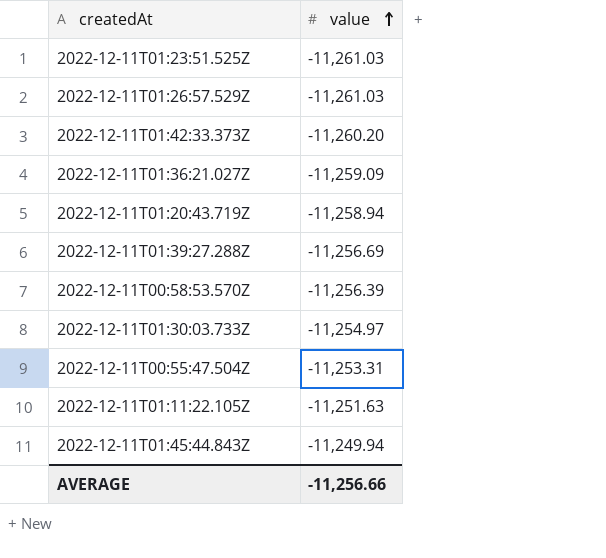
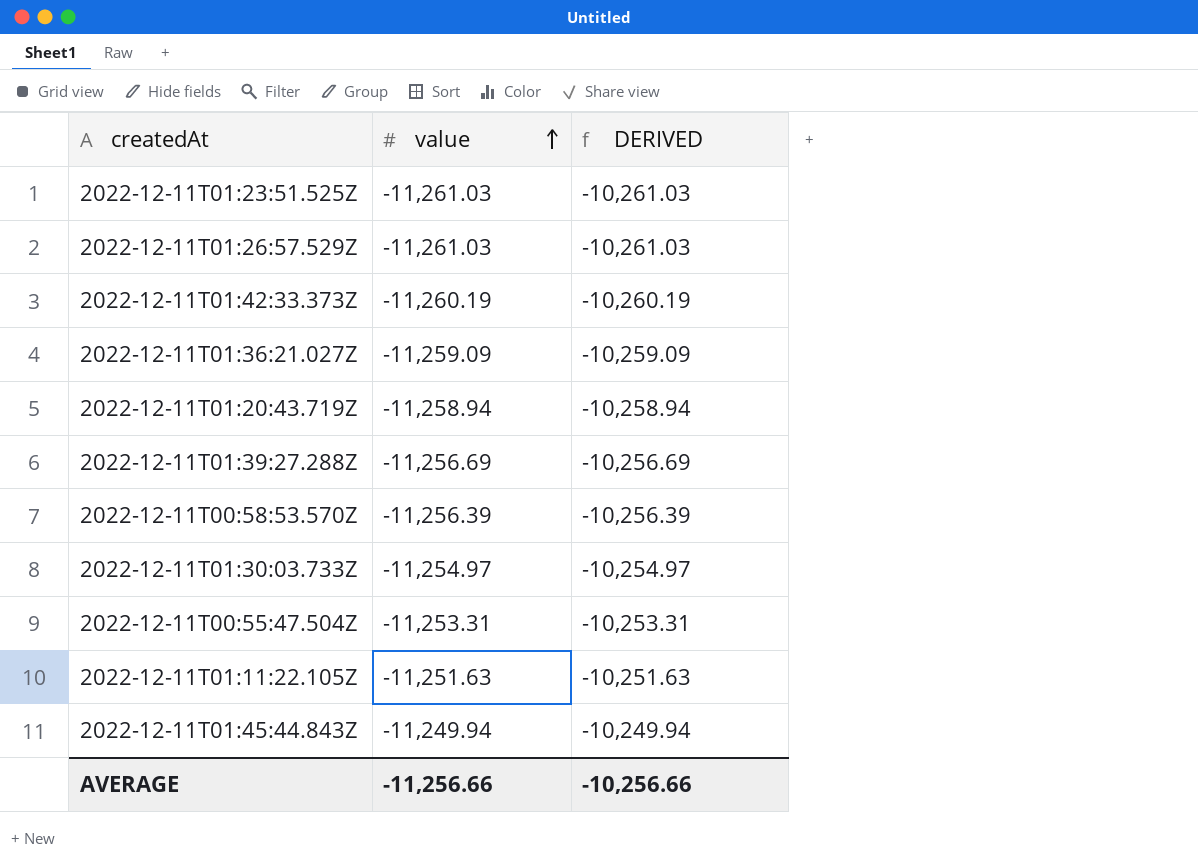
column DERIVED | formula: none -> [value] + 1000
2022-12-11T01:42:33.373Z | value: -11,260.20 -> -11,260.19

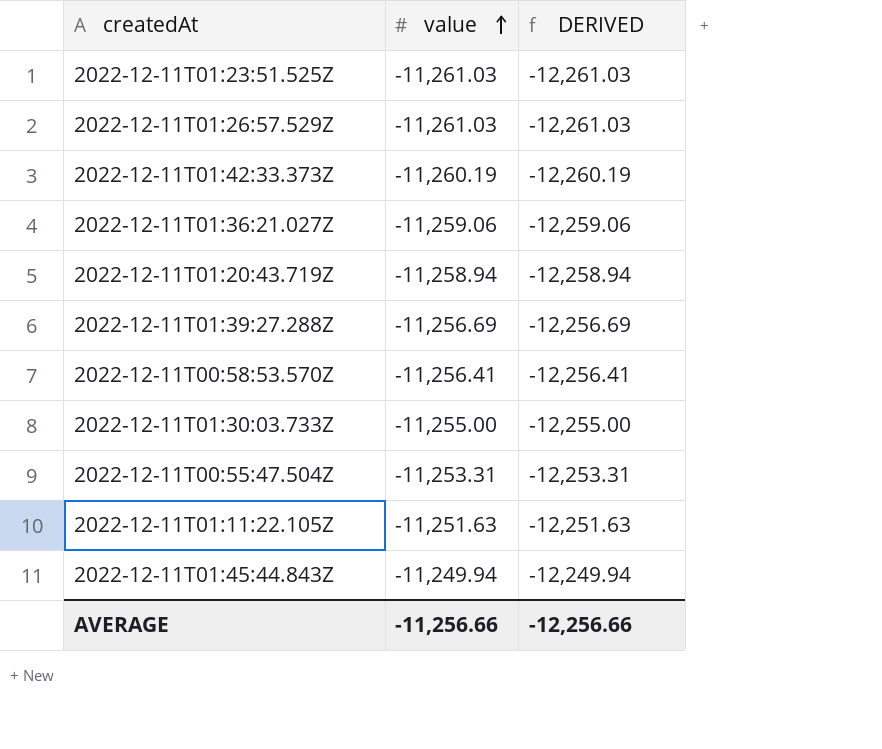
column DERIVED | formula: [value] + 1000 -> [value] - 1000
2022-12-11T01:36:21.027Z | value: -11,259.09 -> -11,259.06
2022-12-11T00:58:53.570Z | value: -11,256.39 -> -11,256.41
2022-12-11T01:30:03.733Z | value: -11,254.97 -> -11,255.00
AVERAGE | DERIVED: -10,256.66 -> -12,256.66

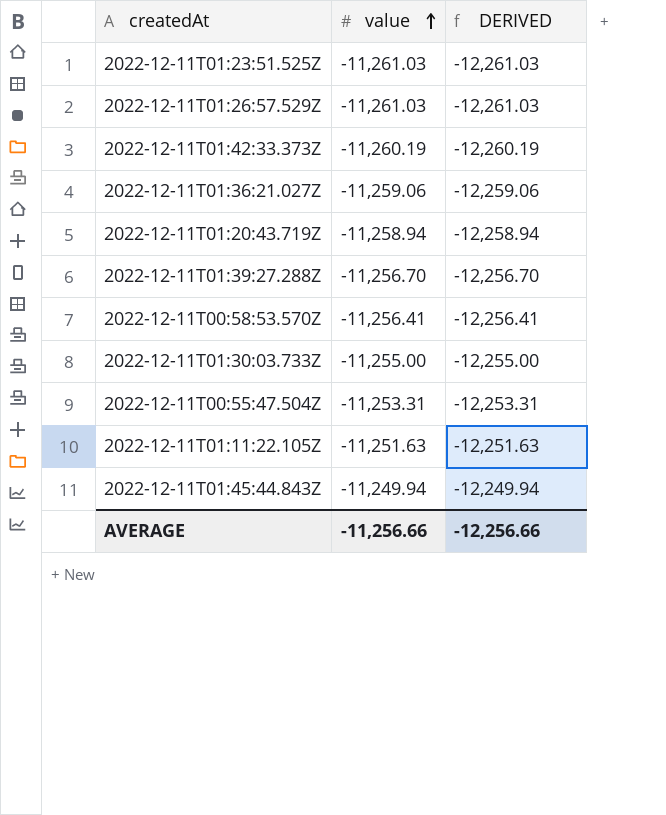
2022-12-11T01:39:27.288Z | value: -11,256.69 -> -11,256.70
2022-12-11T01:39:27.288Z | DERIVED: -12,256.69 -> -12,256.70

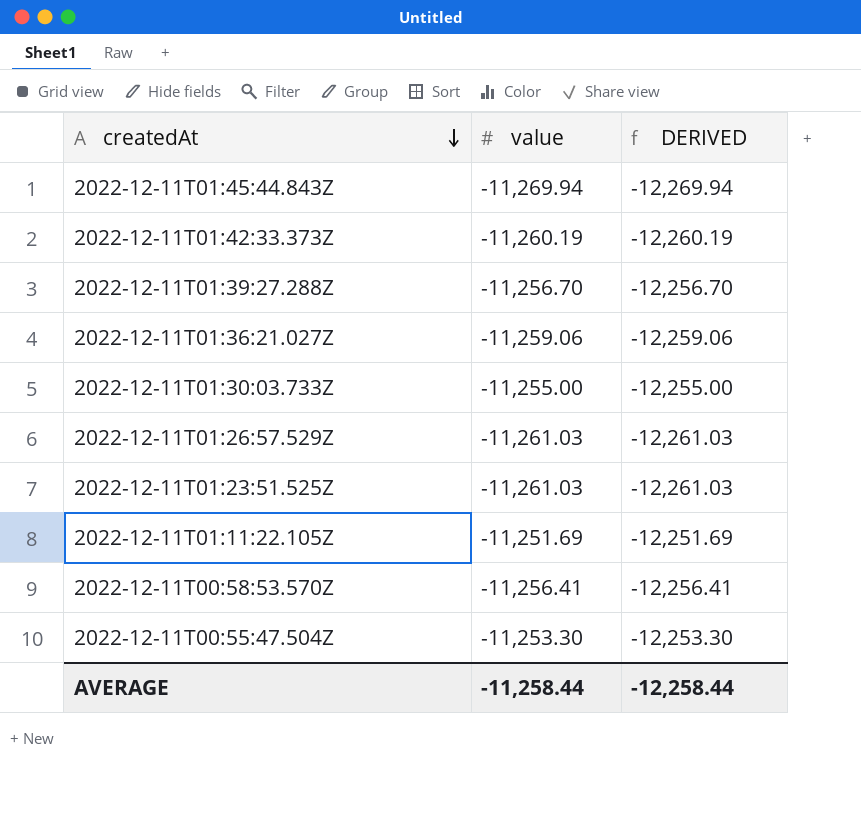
row order: value ascending -> createdAt descending
row 2022-12-11T01:20:43.719Z: -11,258.94 | -12,258.94 -> none
2022-12-11T01:45:44.843Z | value: -11,249.94 -> -11,269.94
2022-12-11T01:45:44.843Z | DERIVED: -12,249.94 -> -12,269.94
2022-12-11T01:11:22.105Z | value: -11,251.63 -> -11,251.69
2022-12-11T01:11:22.105Z | DERIVED: -12,251.63 -> -12,251.69
2022-12-11T00:55:47.504Z | value: -11,253.31 -> -11,253.30
2022-12-11T00:55:47.504Z | DERIVED: -12,253.31 -> -12,253.30
AVERAGE | value: -11,256.66 -> -11,258.44
AVERAGE | DERIVED: -12,256.66 -> -12,258.44

